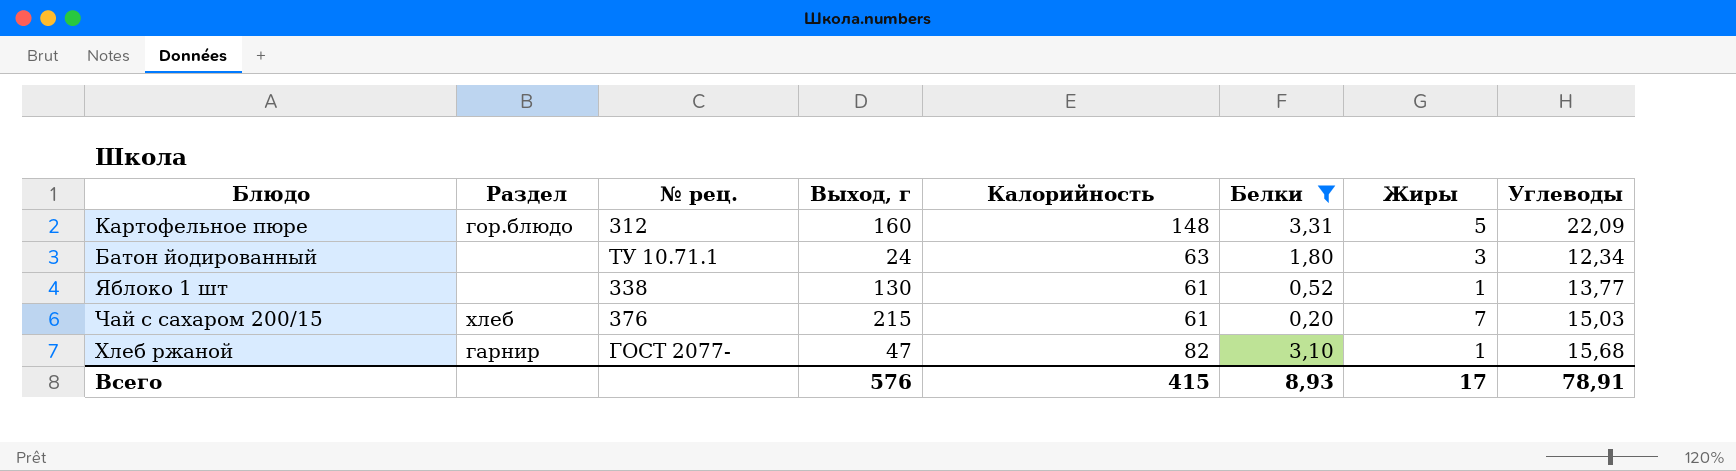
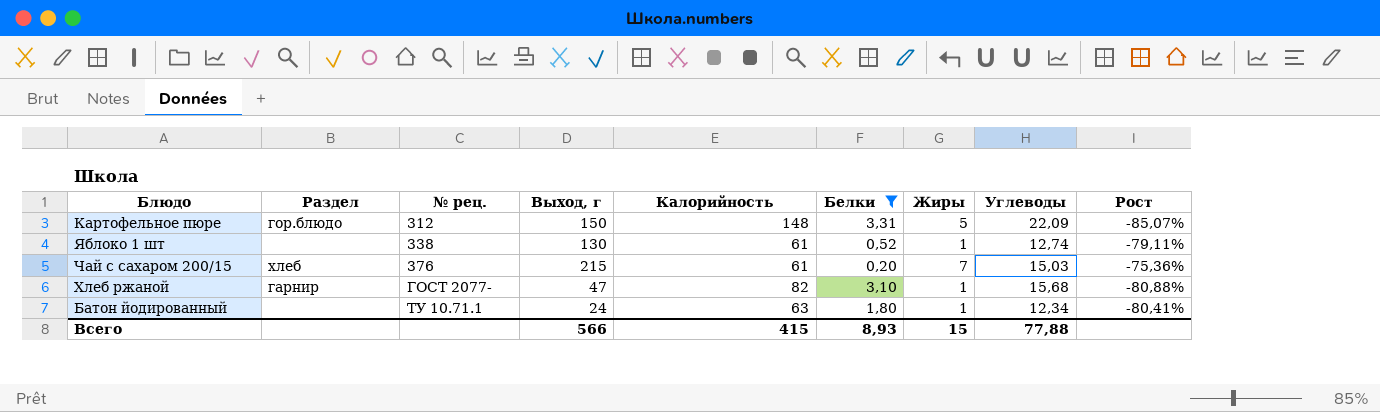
row order: none -> № рец. ascending
column Рост | formula: none -> ([Углеводы] - [Калорийность]) / [Калорийность]
Картофельное пюре | Выход, г: 160 -> 150
Яблоко 1 шт | Углеводы: 13,77 -> 12,74
Батон йодированный | Жиры: 3 -> 1
Всего | Выход, г: 576 -> 566
Всего | Жиры: 17 -> 15
Всего | Углеводы: 78,91 -> 77,88

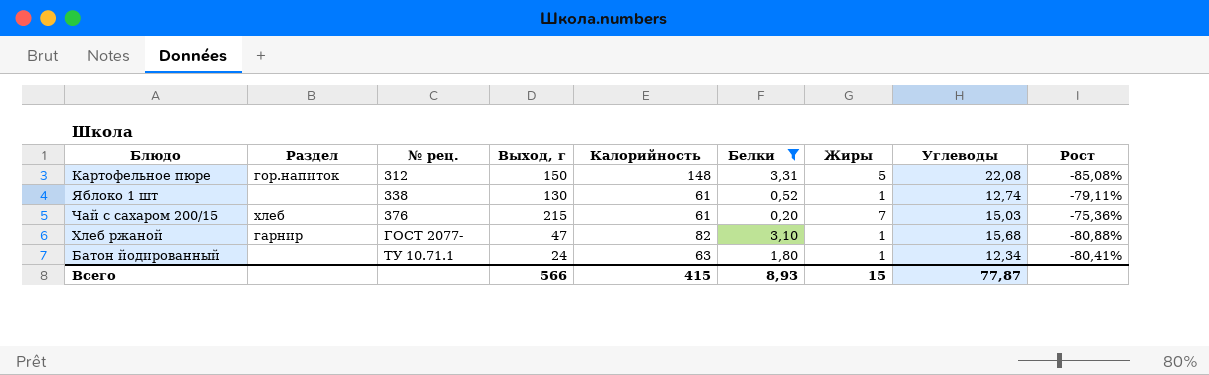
Картофельное пюре | Раздел: гор.блюдо -> гор.напиток
Картофельное пюре | Углеводы: 22,09 -> 22,08
Картофельное пюре | Рост: -85,07% -> -85,08%
Всего | Углеводы: 77,88 -> 77,87

